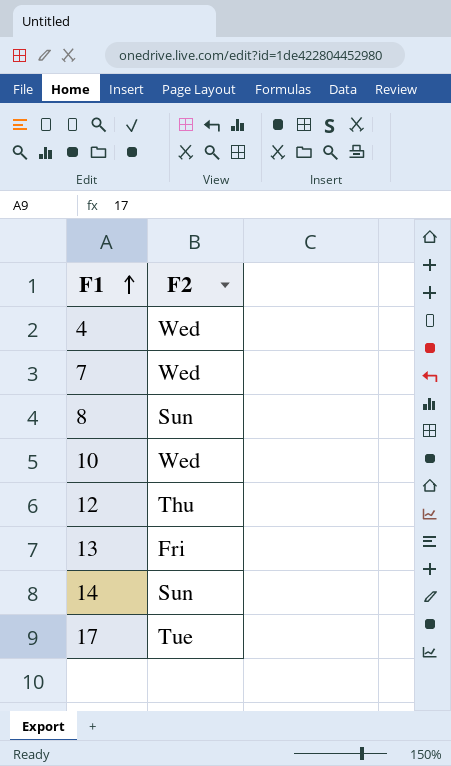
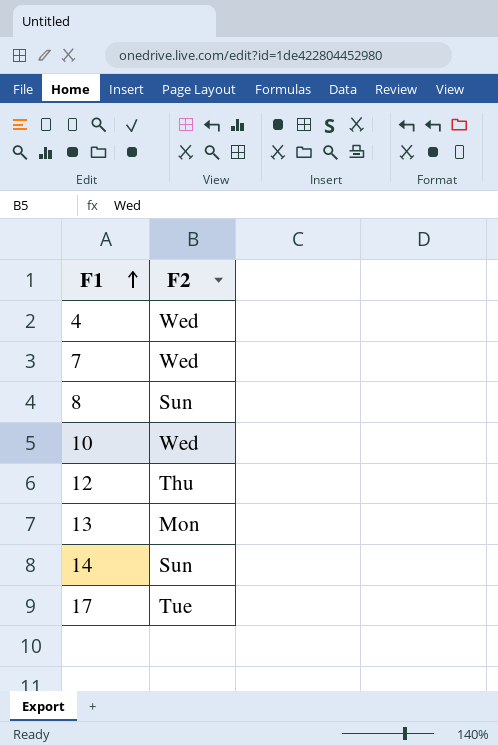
13 | F2: Fri -> Mon

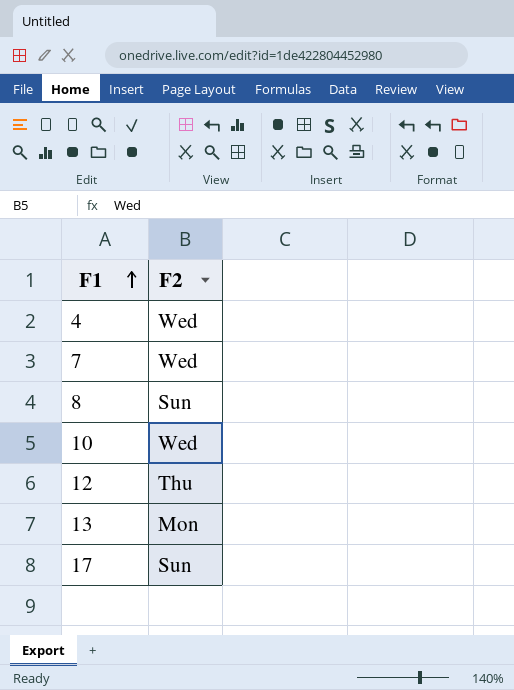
row 14: Sun -> none
17 | F2: Tue -> Sun

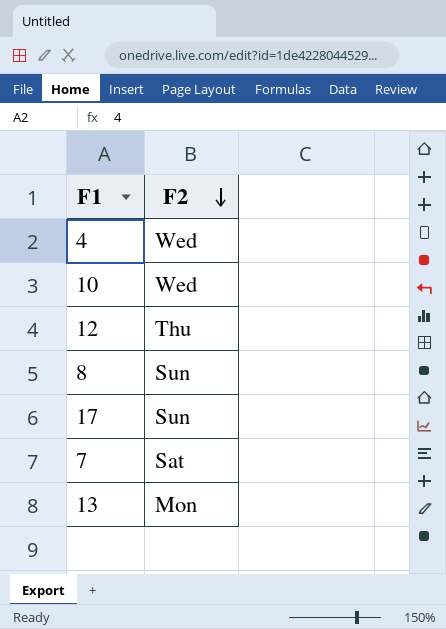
row order: F1 ascending -> F2 descending
7 | F2: Wed -> Sat

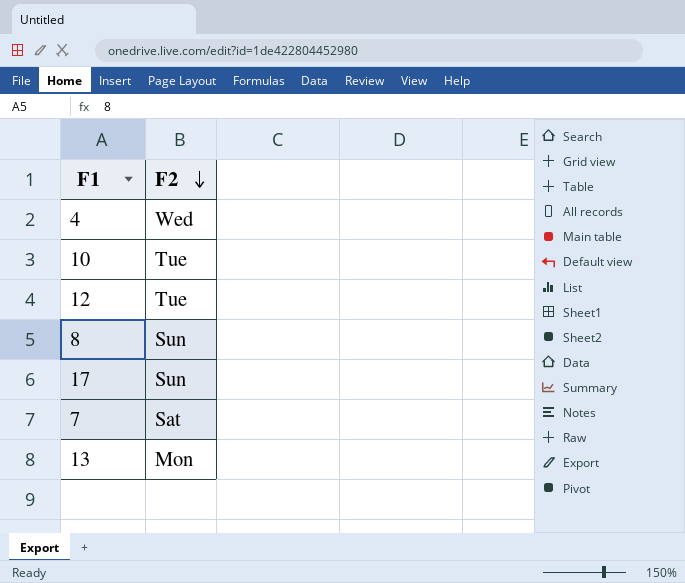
10 | F2: Wed -> Tue
12 | F2: Thu -> Tue

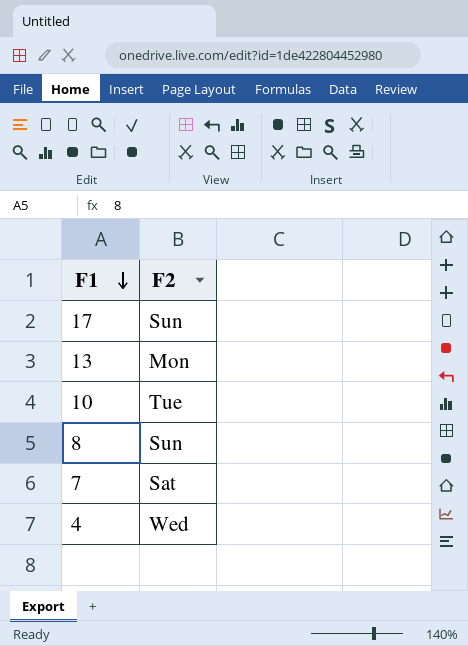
row order: F2 descending -> F1 descending
row 12: Tue -> none

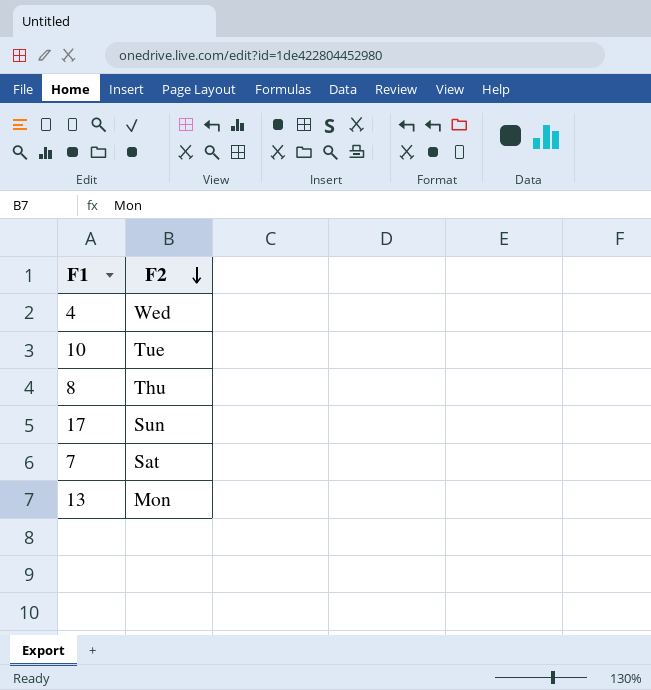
row order: F1 descending -> F2 descending
8 | F2: Sun -> Thu

